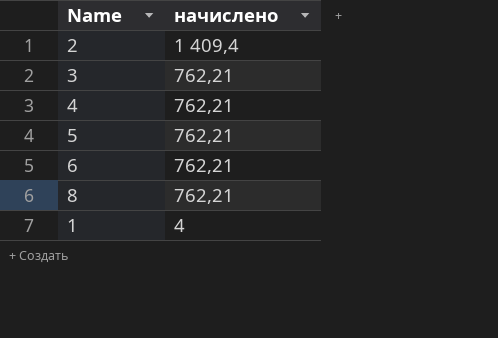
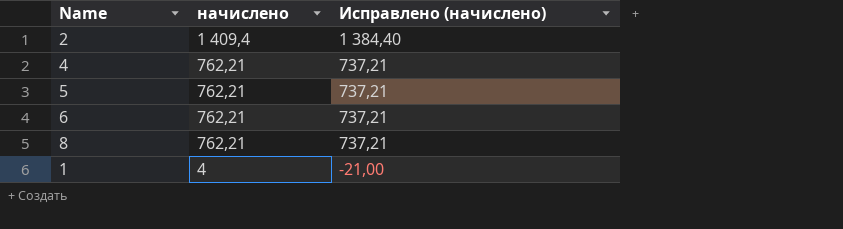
column Исправлено (начислено) | formula: none -> [начислено] - 25
row 3: 762,21 -> none

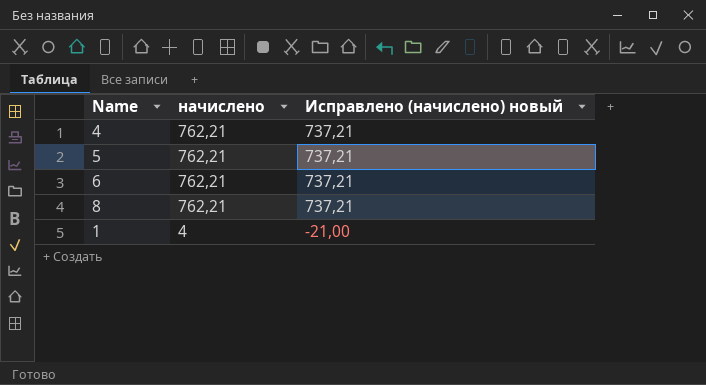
column name: Исправлено (начислено) -> Исправлено (начислено) новый
row 2: 1 409,4 | 1 384,40 -> none

